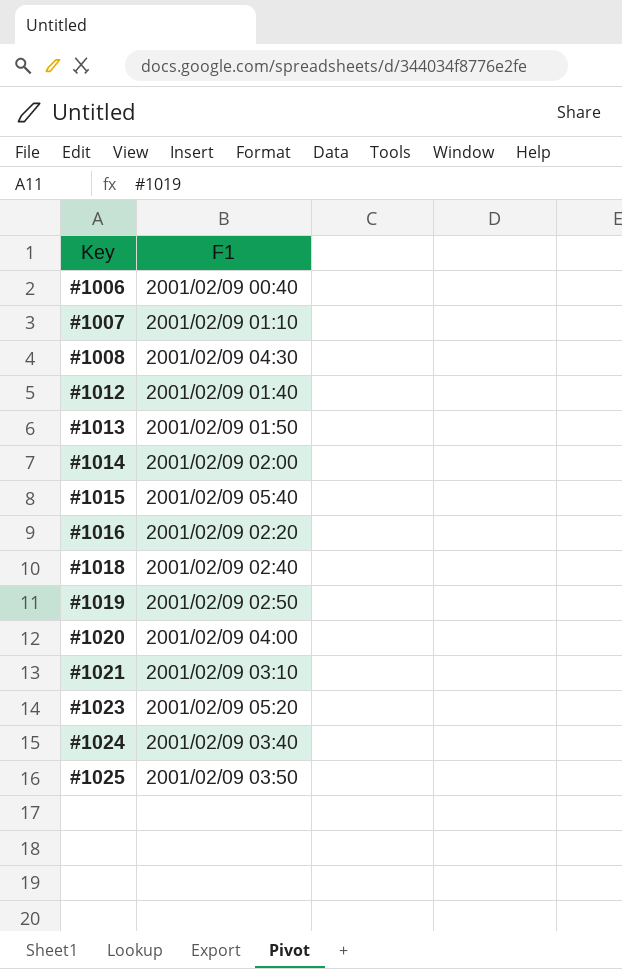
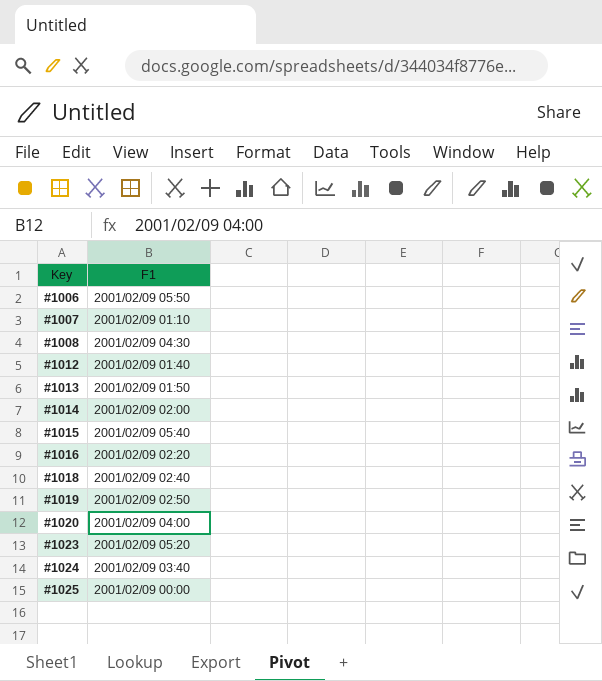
row #1021: 2001/02/09 03:10 -> none
#1006 | F1: 2001/02/09 00:40 -> 2001/02/09 05:50
#1025 | F1: 2001/02/09 03:50 -> 2001/02/09 00:00

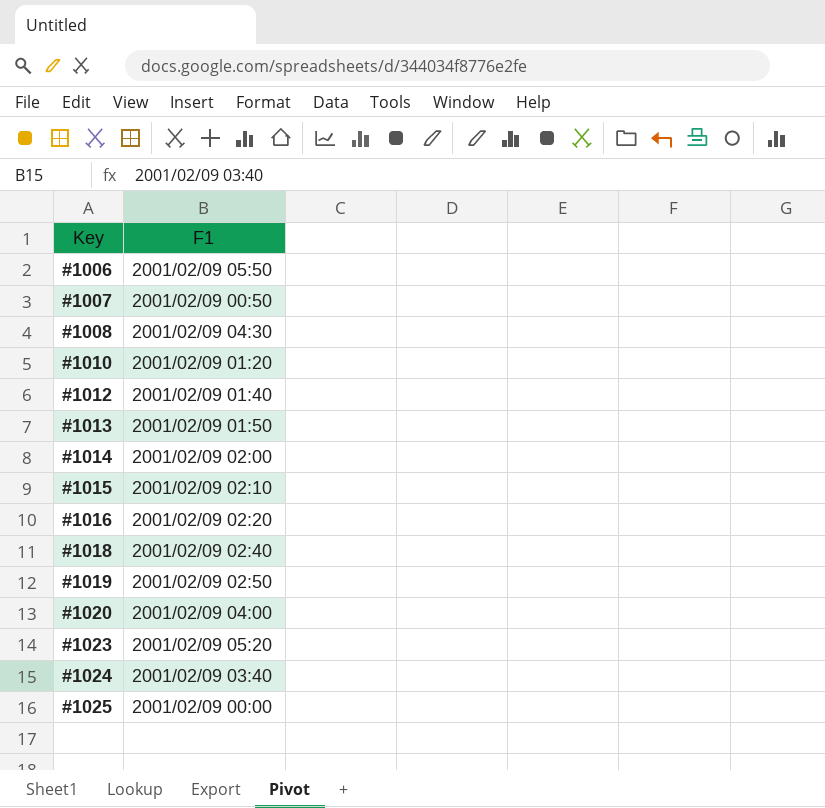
#1007 | F1: 2001/02/09 01:10 -> 2001/02/09 00:50
row #1010: none -> 2001/02/09 01:20
#1015 | F1: 2001/02/09 05:40 -> 2001/02/09 02:10

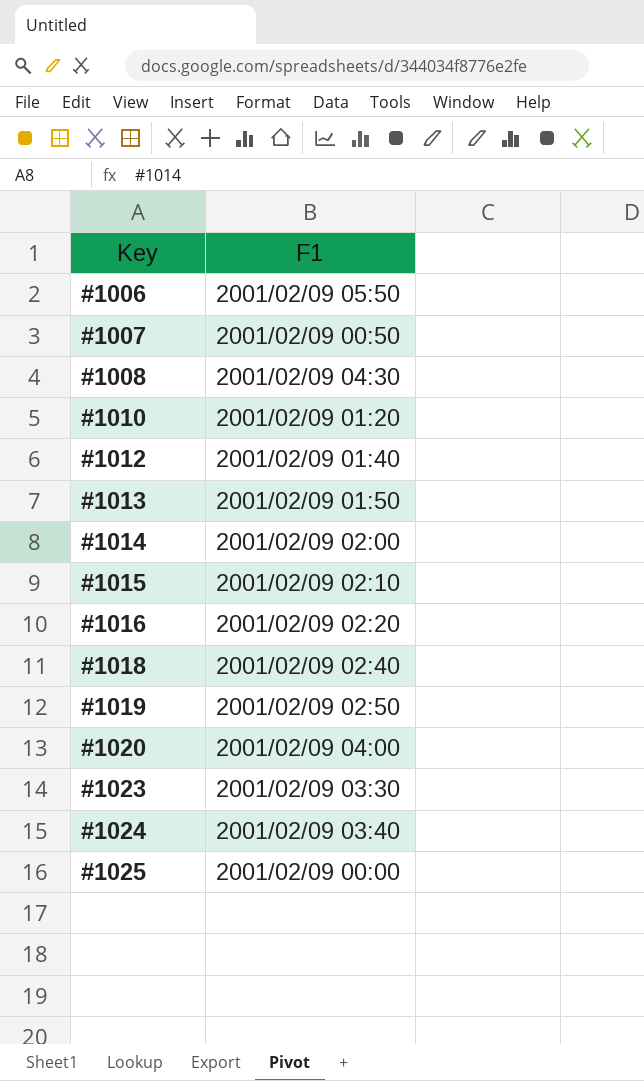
#1023 | F1: 2001/02/09 05:20 -> 2001/02/09 03:30

